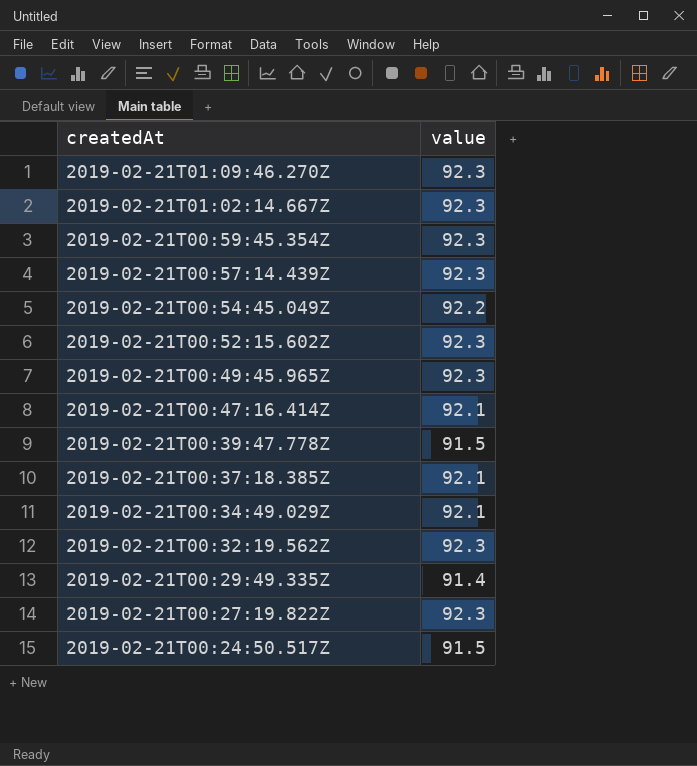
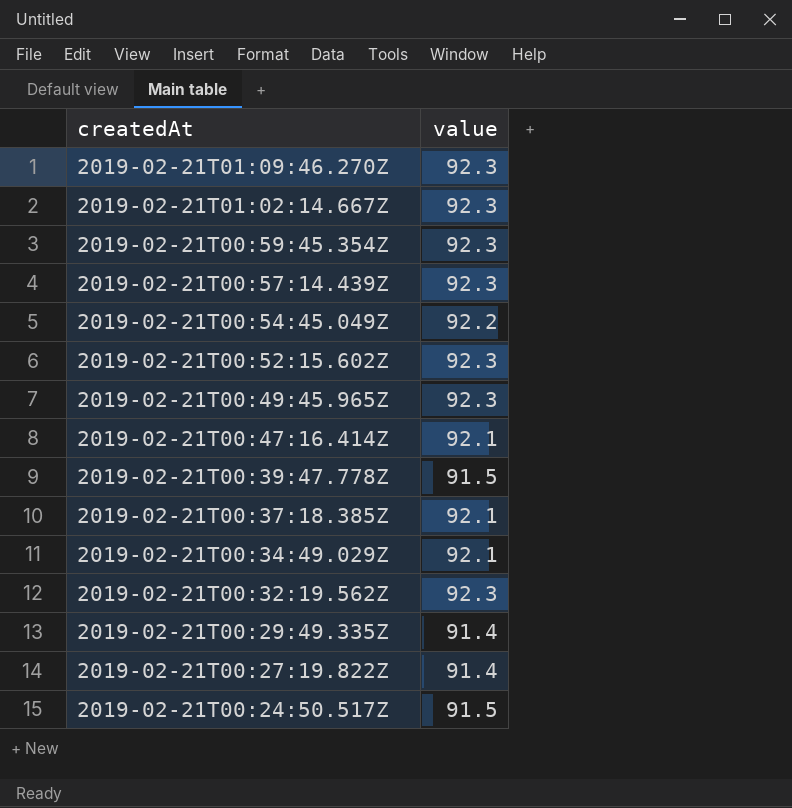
2019-02-21T00:27:19.822Z | value: 92.3 -> 91.4

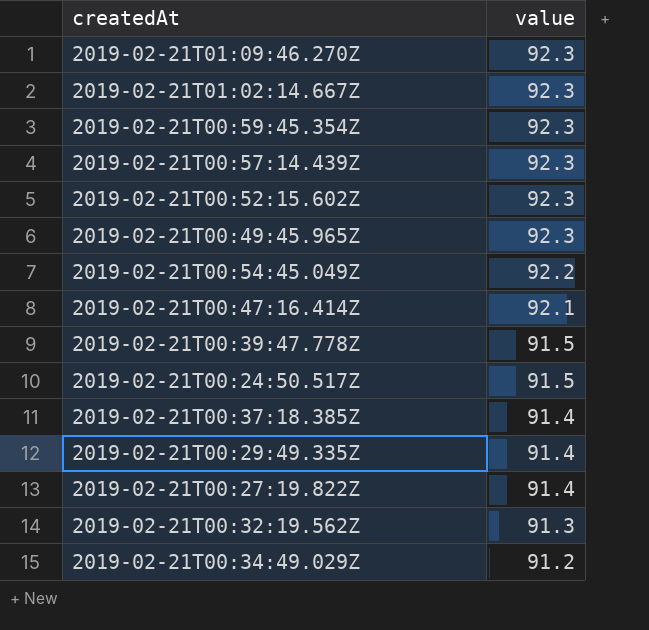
row order: createdAt descending -> value descending
2019-02-21T00:37:18.385Z | value: 92.1 -> 91.4
2019-02-21T00:32:19.562Z | value: 92.3 -> 91.3
2019-02-21T00:34:49.029Z | value: 92.1 -> 91.2

